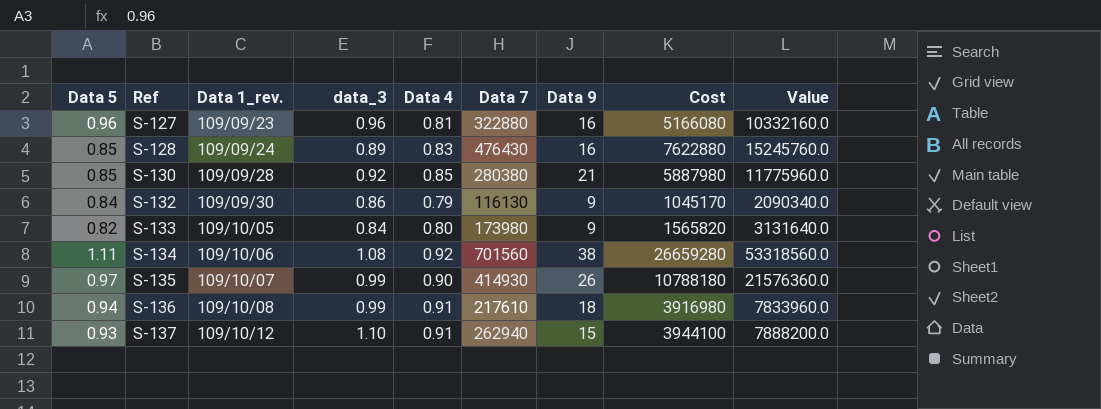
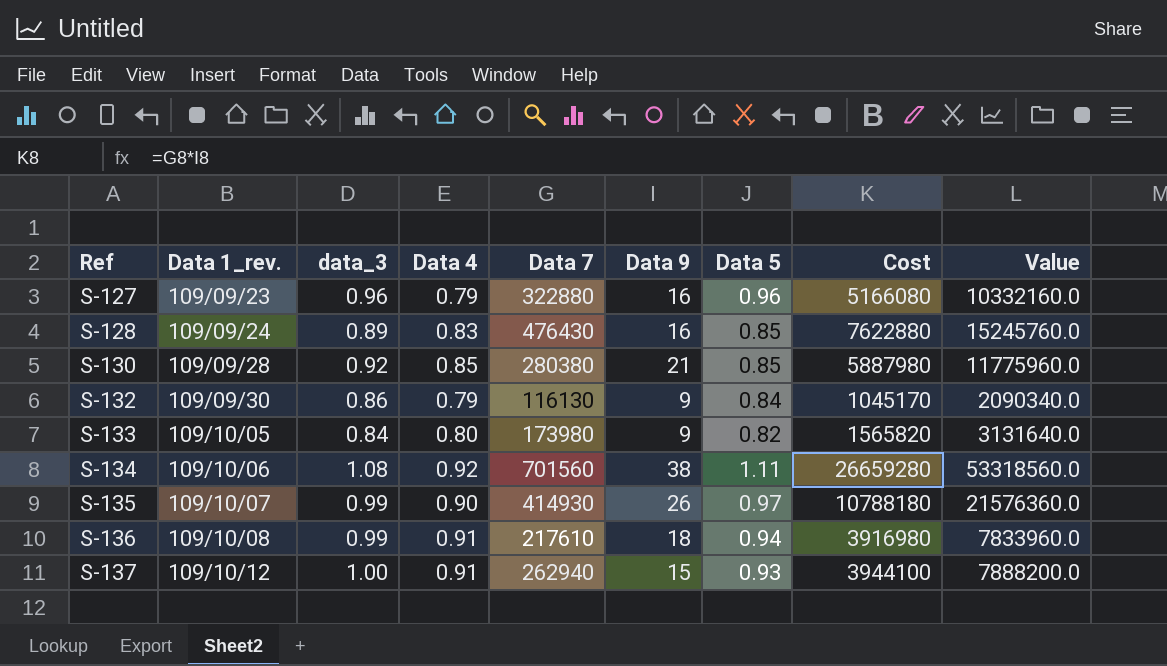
column Data 5 | position: 1 -> 7
S-127 | Data 4: 0.81 -> 0.79
S-137 | data_3: 1.10 -> 1.00

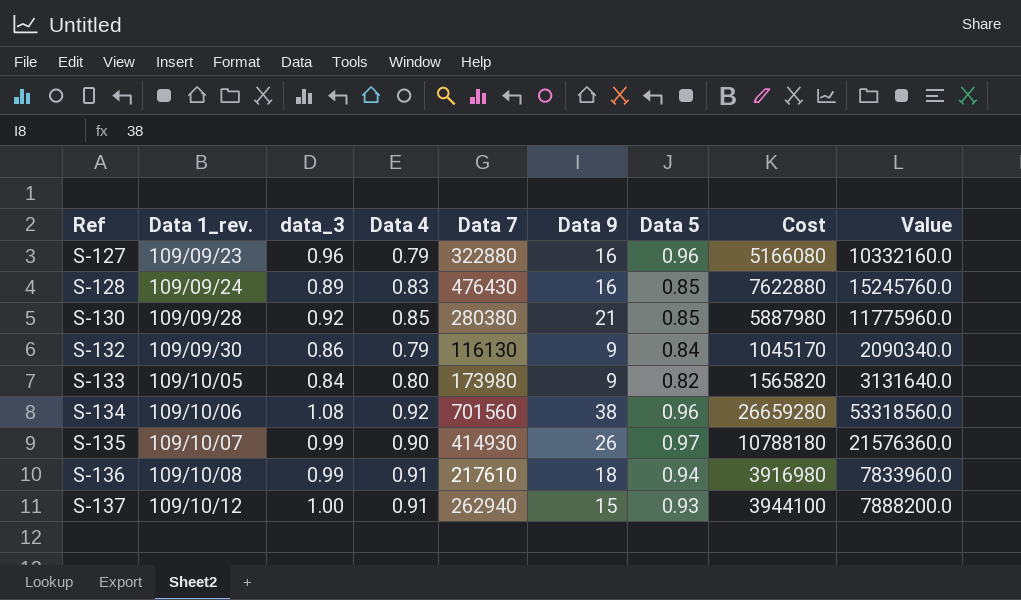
S-134 | Data 5: 1.11 -> 0.96

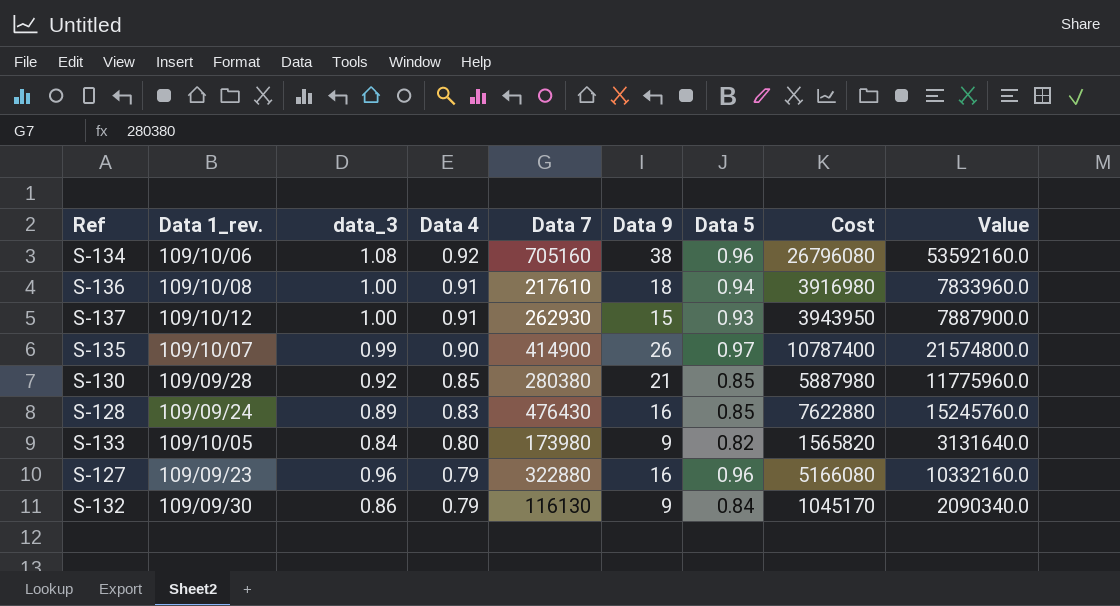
row order: Ref ascending -> Data 4 descending
S-134 | Data 7: 701560 -> 705160
S-134 | Cost: 26659280 -> 26796080
S-134 | Value: 53318560.0 -> 53592160.0
S-136 | data_3: 0.99 -> 1.00
S-137 | Data 7: 262940 -> 262930
S-137 | Cost: 3944100 -> 3943950
S-137 | Value: 7888200.0 -> 7887900.0
S-135 | Data 7: 414930 -> 414900
S-135 | Cost: 10788180 -> 10787400
S-135 | Value: 21576360.0 -> 21574800.0

